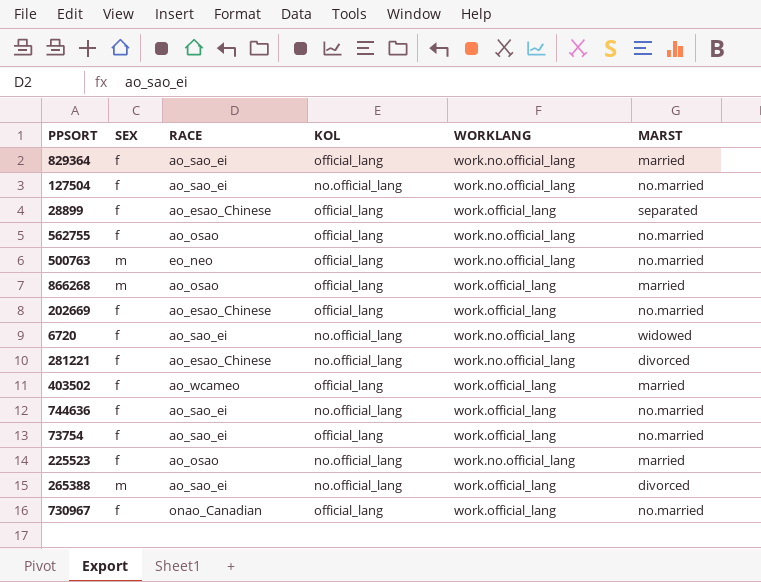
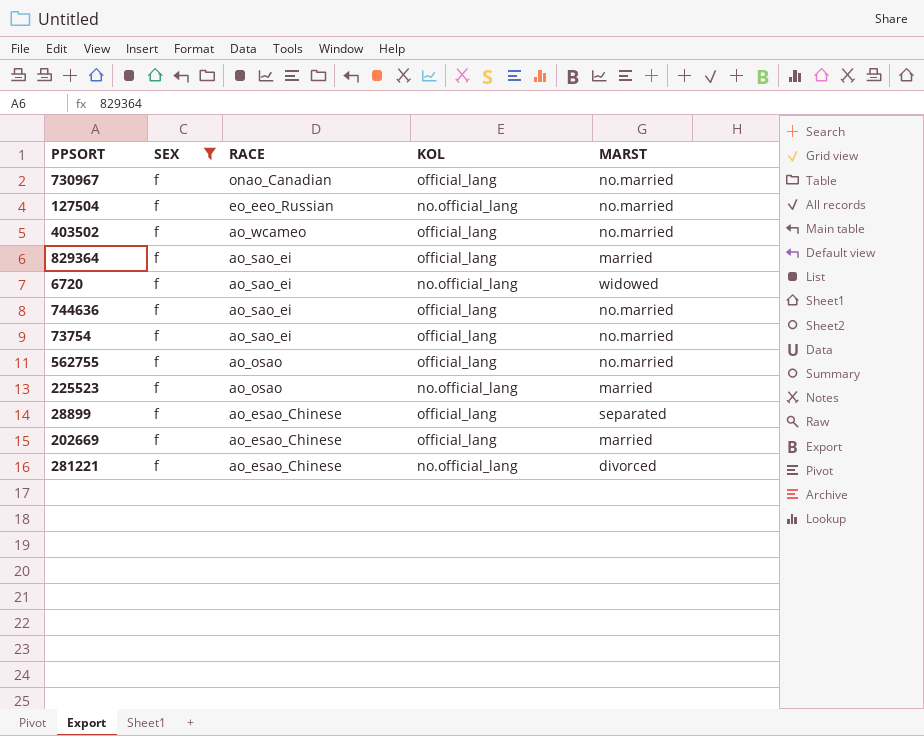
filter: none -> SEX = f
row order: none -> RACE descending
column WORKLANG | position: 5 -> none
127504 | RACE: ao_sao_ei -> eo_eeo_Russian
403502 | MARST: married -> no.married
744636 | KOL: no.official_lang -> official_lang
202669 | MARST: no.married -> married

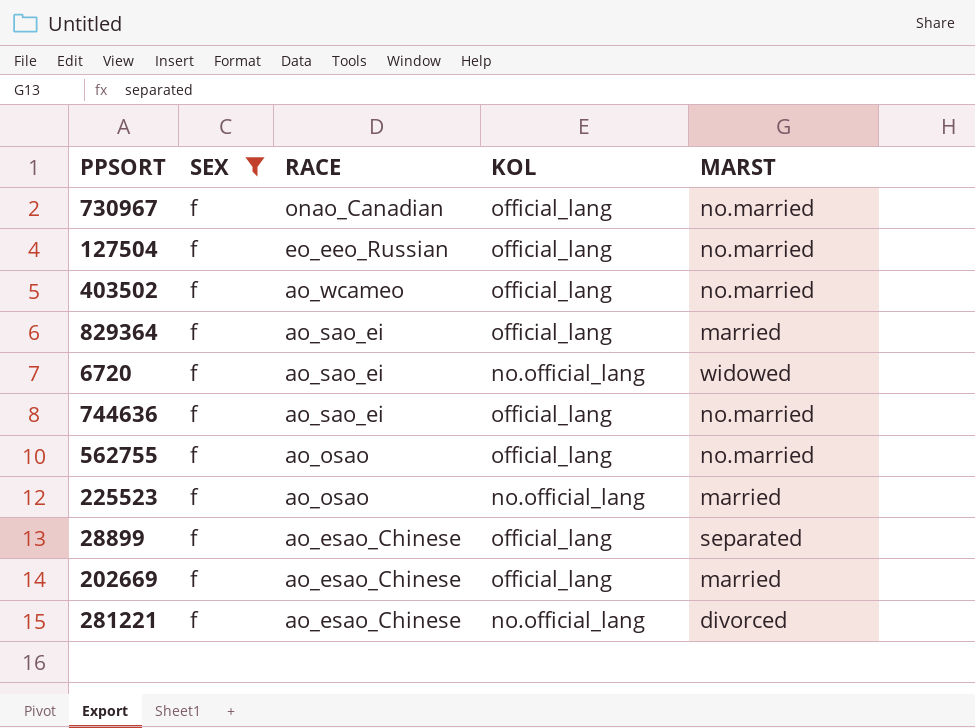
row 73754: f | ao_sao_ei | official_lang | no.married -> none
127504 | KOL: no.official_lang -> official_lang

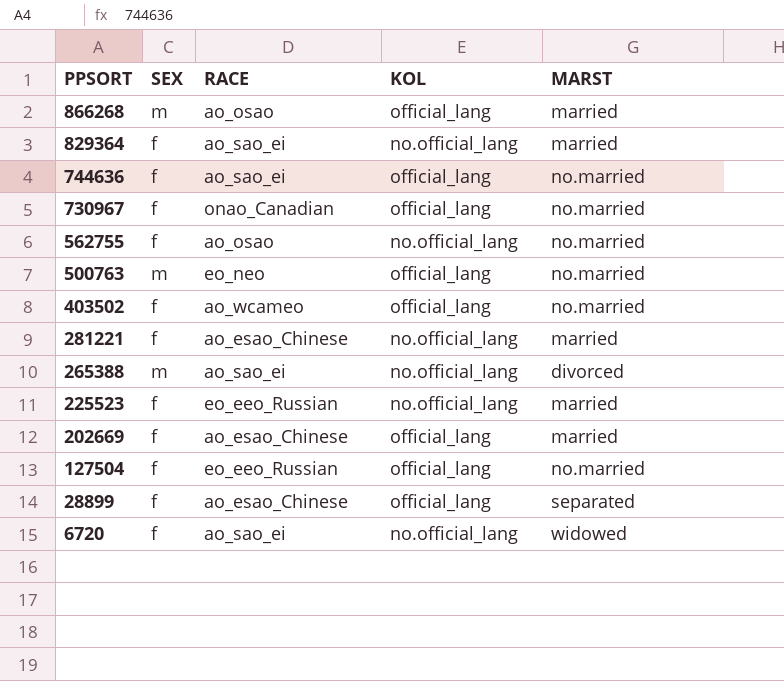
filter: SEX = f -> none
row order: RACE descending -> PPSORT descending
829364 | KOL: official_lang -> no.official_lang
562755 | KOL: official_lang -> no.official_lang
281221 | MARST: divorced -> married
225523 | RACE: ao_osao -> eo_eeo_Russian

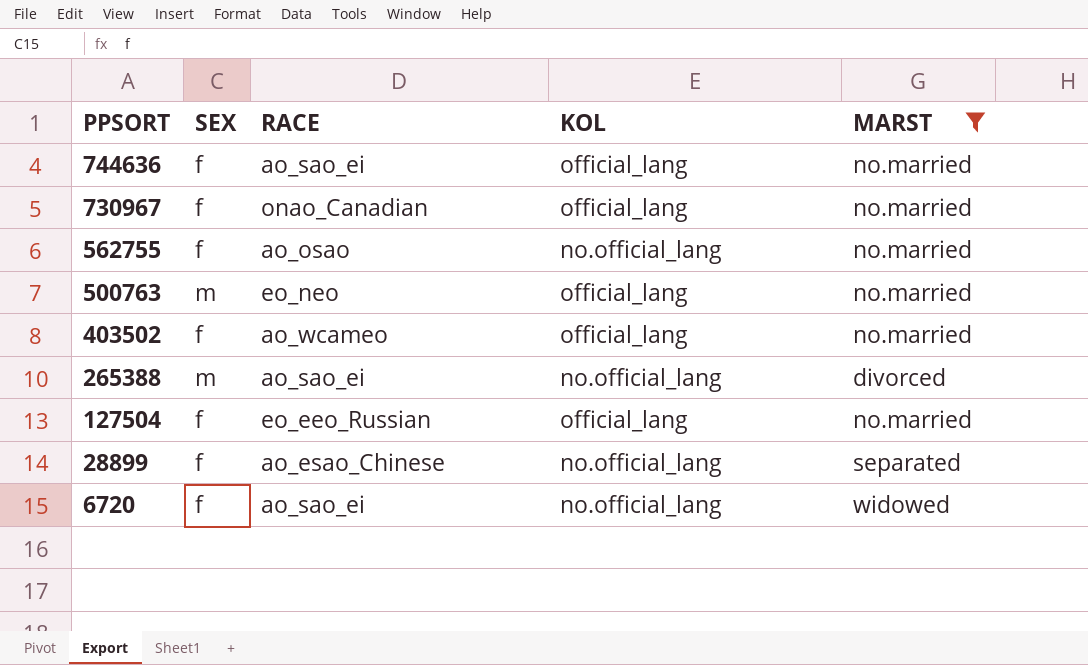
filter: none -> MARST != married
28899 | KOL: official_lang -> no.official_lang

